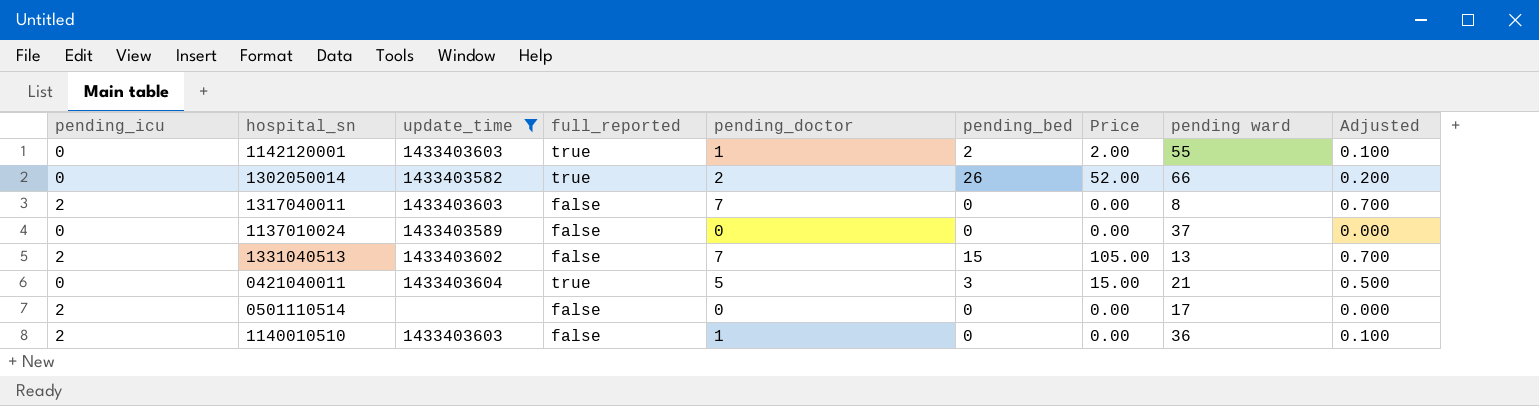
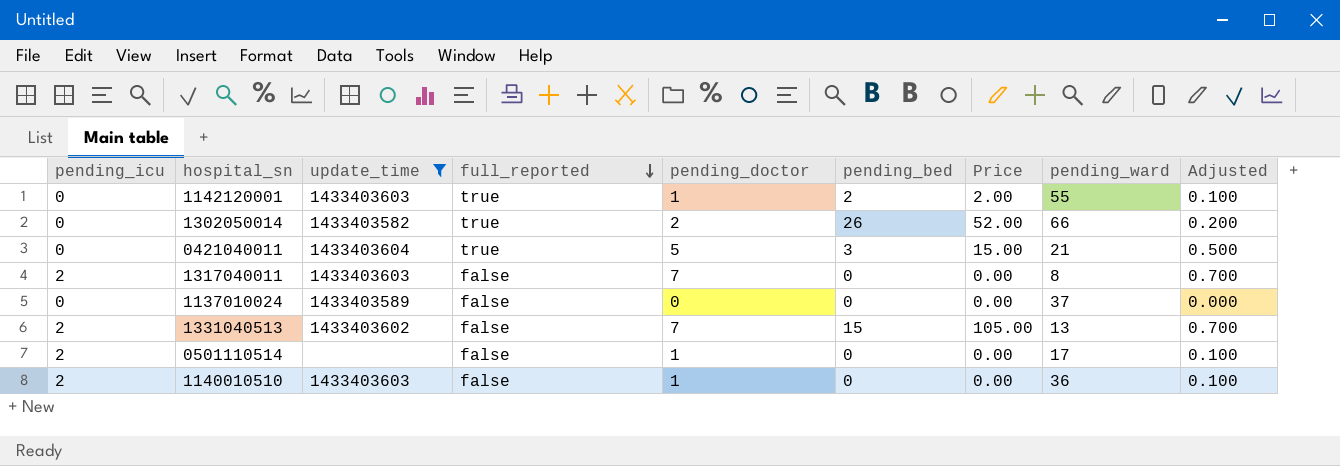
row order: none -> full_reported descending
column name: pending ward -> pending_ward
0501110514 | pending_doctor: 0 -> 1
0501110514 | Adjusted: 0.000 -> 0.100

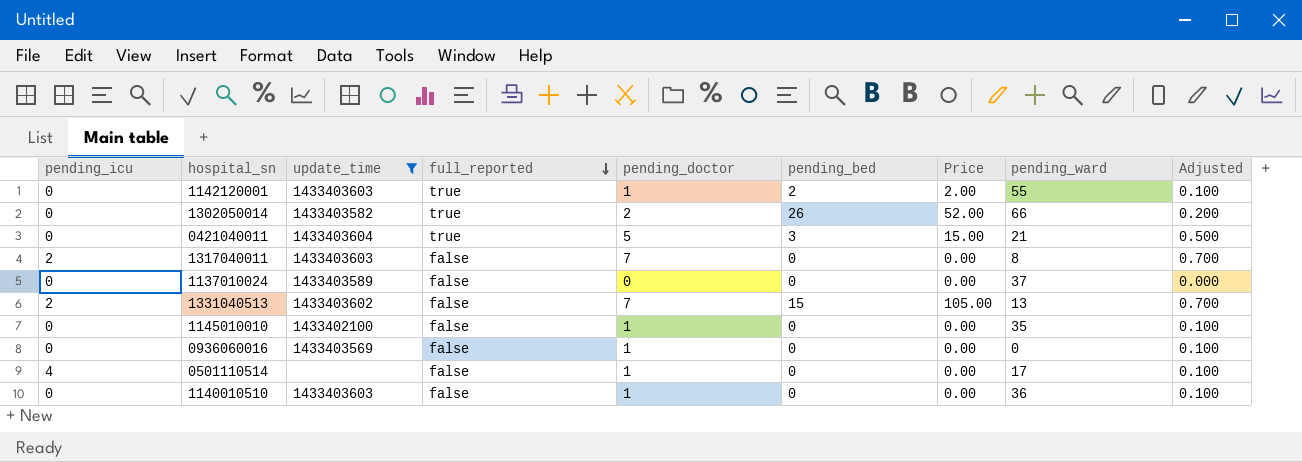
row 1145010010: none -> 0 | 1433402100 | false | 1 | 0 | 0.00 | 35 | 0.100
row 0936060016: none -> 0 | 1433403569 | false | 1 | 0 | 0.00 | 0 | 0.100
0501110514 | pending_icu: 2 -> 4
1140010510 | pending_icu: 2 -> 0

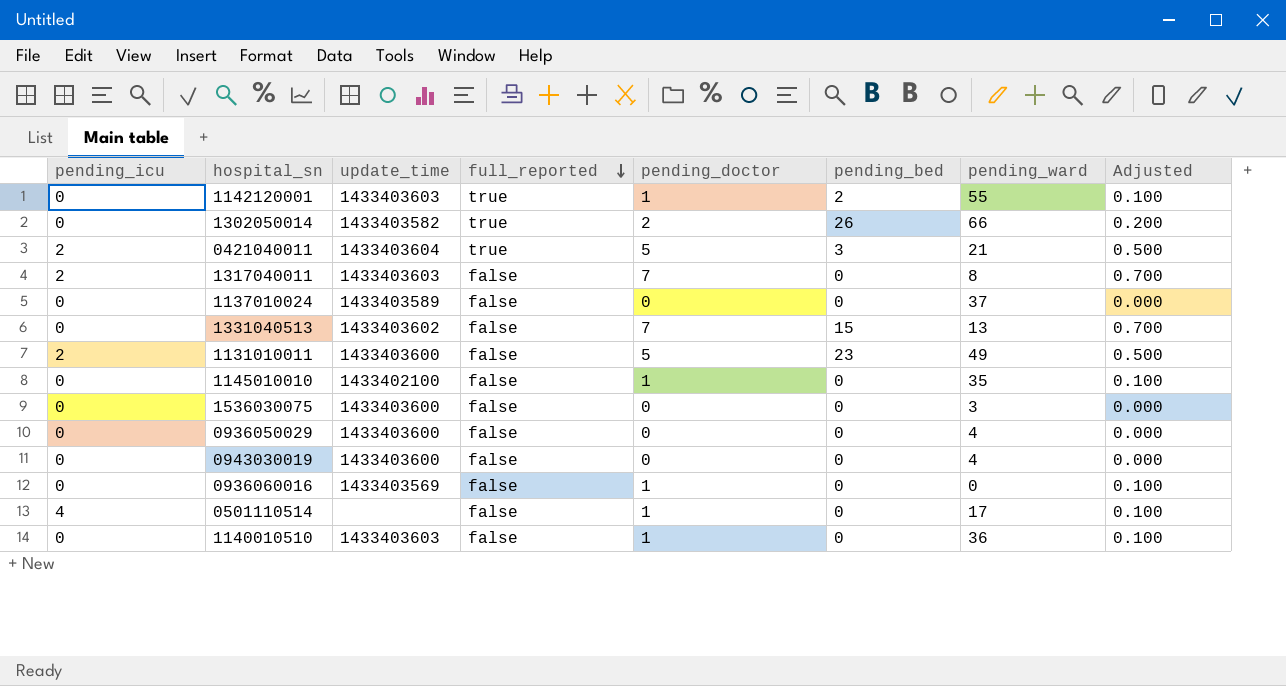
filter: update_time != 1433403600 -> none
column Price | formula: [pending_doctor] * [pending_bed] -> none
0421040011 | pending_icu: 0 -> 2
1331040513 | pending_icu: 2 -> 0

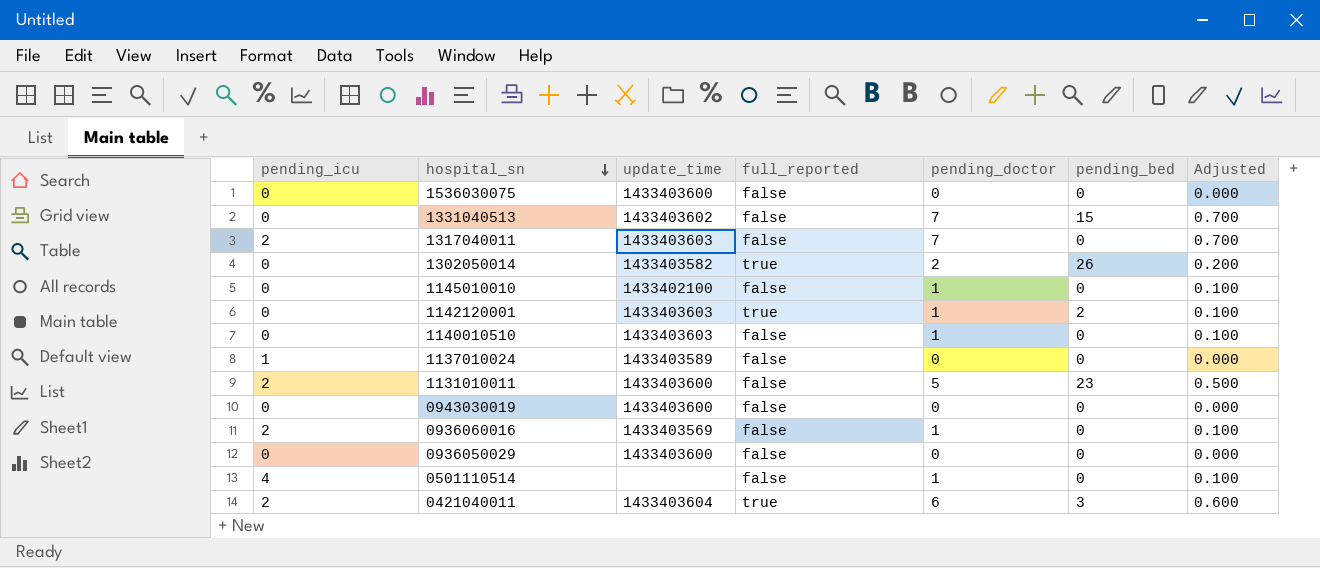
row order: full_reported descending -> hospital_sn descending
column pending_ward | position: 7 -> none
1137010024 | pending_icu: 0 -> 1
0936060016 | pending_icu: 0 -> 2
0421040011 | pending_doctor: 5 -> 6
0421040011 | Adjusted: 0.500 -> 0.600

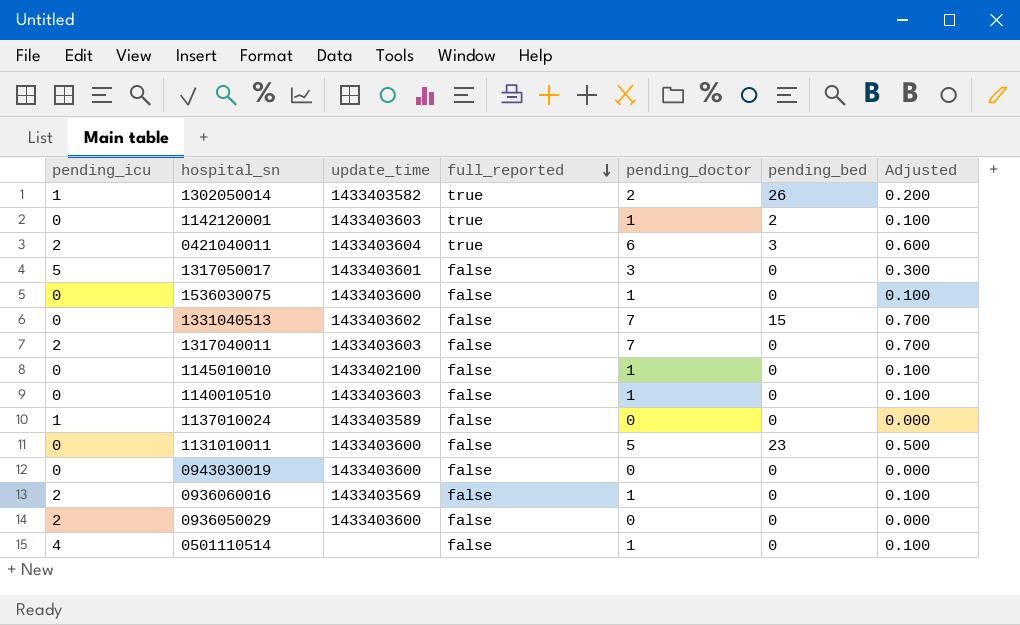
row order: hospital_sn descending -> full_reported descending
1302050014 | pending_icu: 0 -> 1
row 1317050017: none -> 5 | 1433403601 | false | 3 | 0 | 0.300
1536030075 | pending_doctor: 0 -> 1
1536030075 | Adjusted: 0.000 -> 0.100
1131010011 | pending_icu: 2 -> 0
0936050029 | pending_icu: 0 -> 2

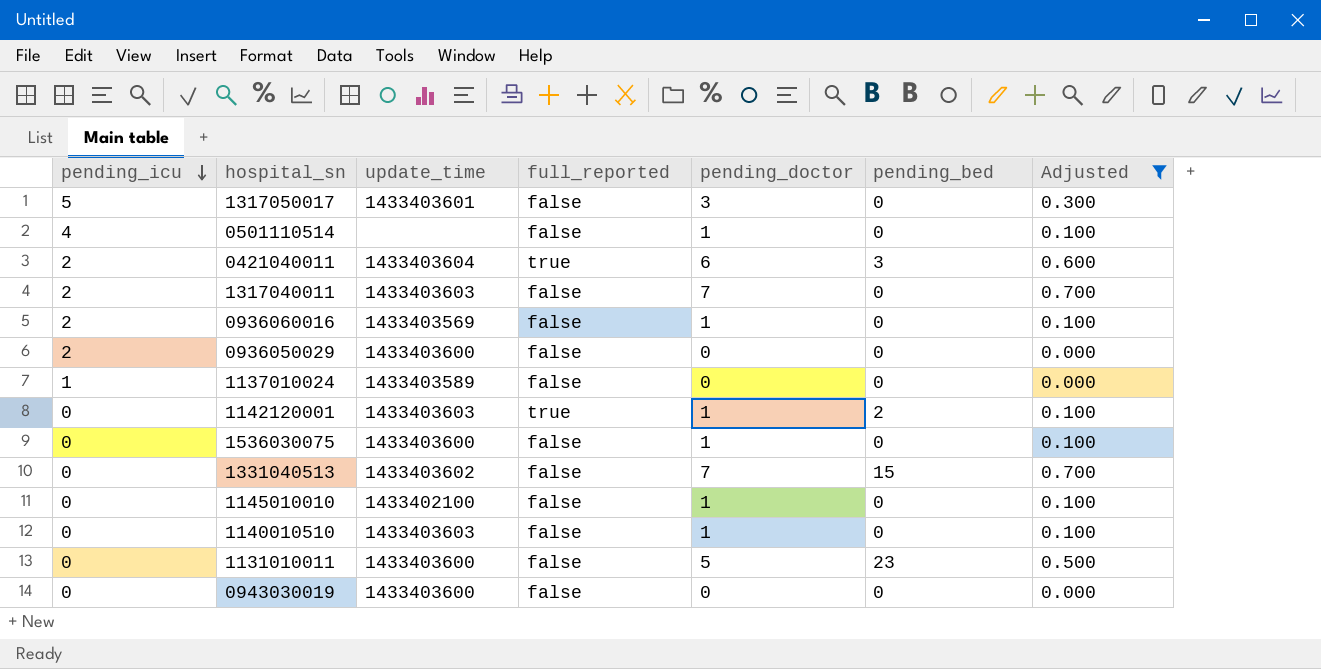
filter: none -> Adjusted != 0.200
row order: full_reported descending -> pending_icu descending

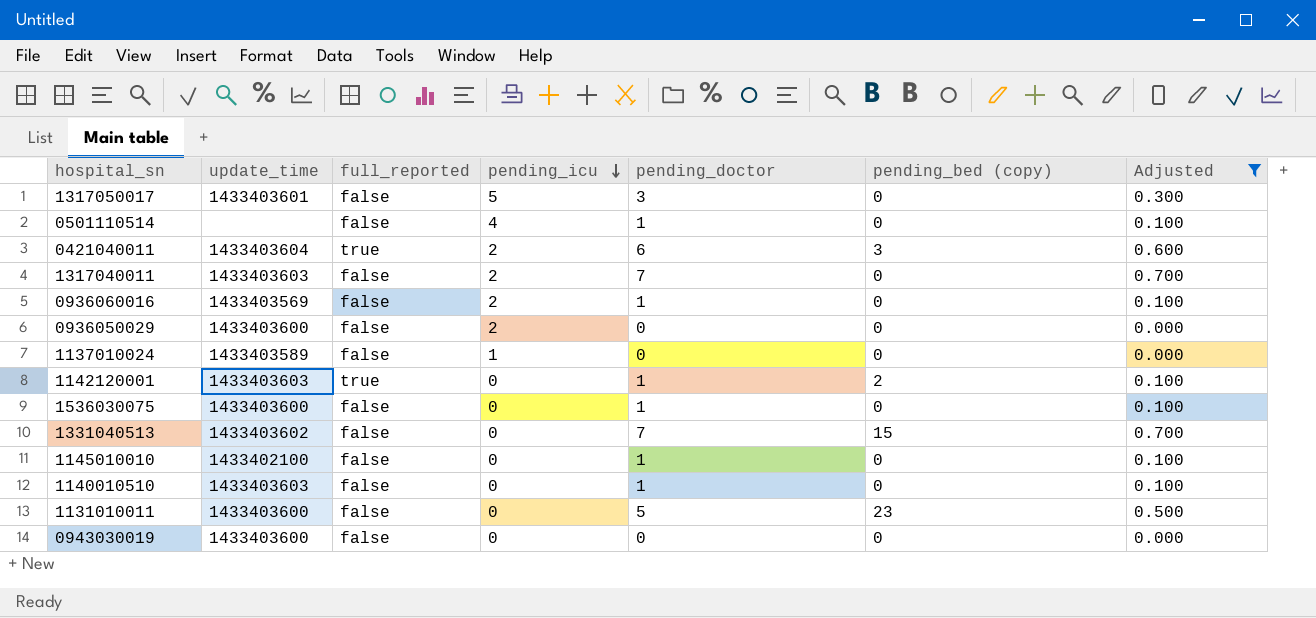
column pending_icu | position: 1 -> 4
column name: pending_bed -> pending_bed (copy)

